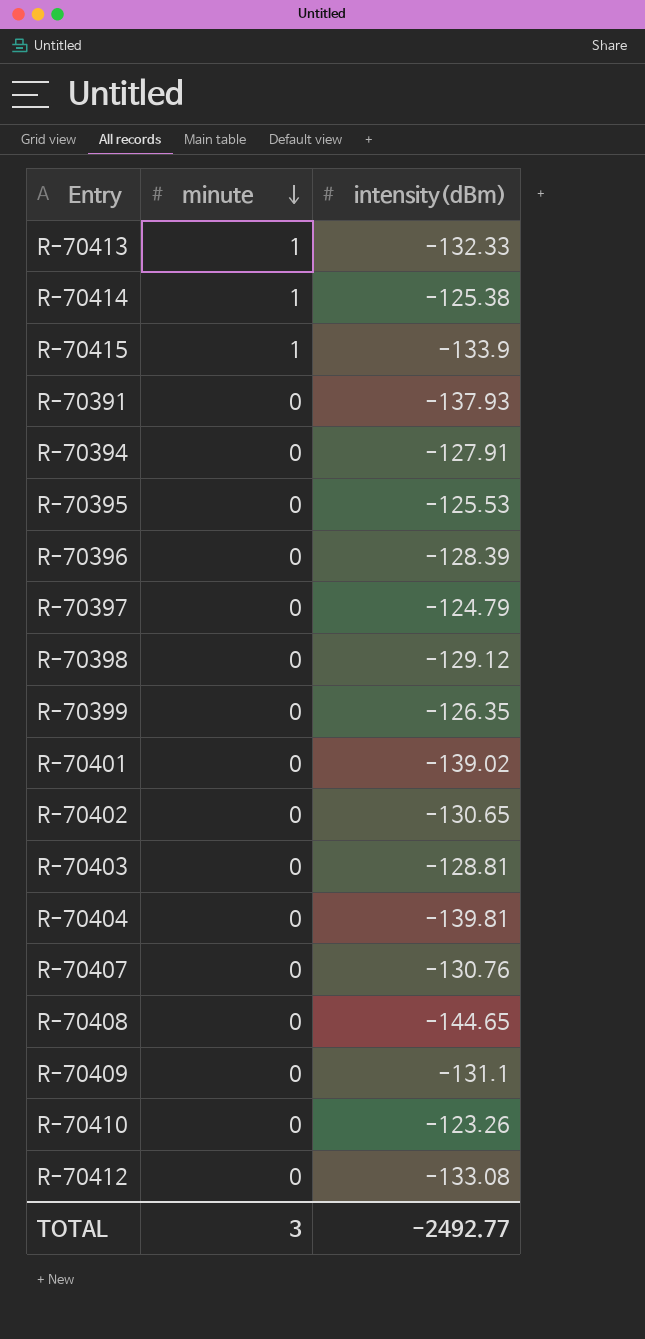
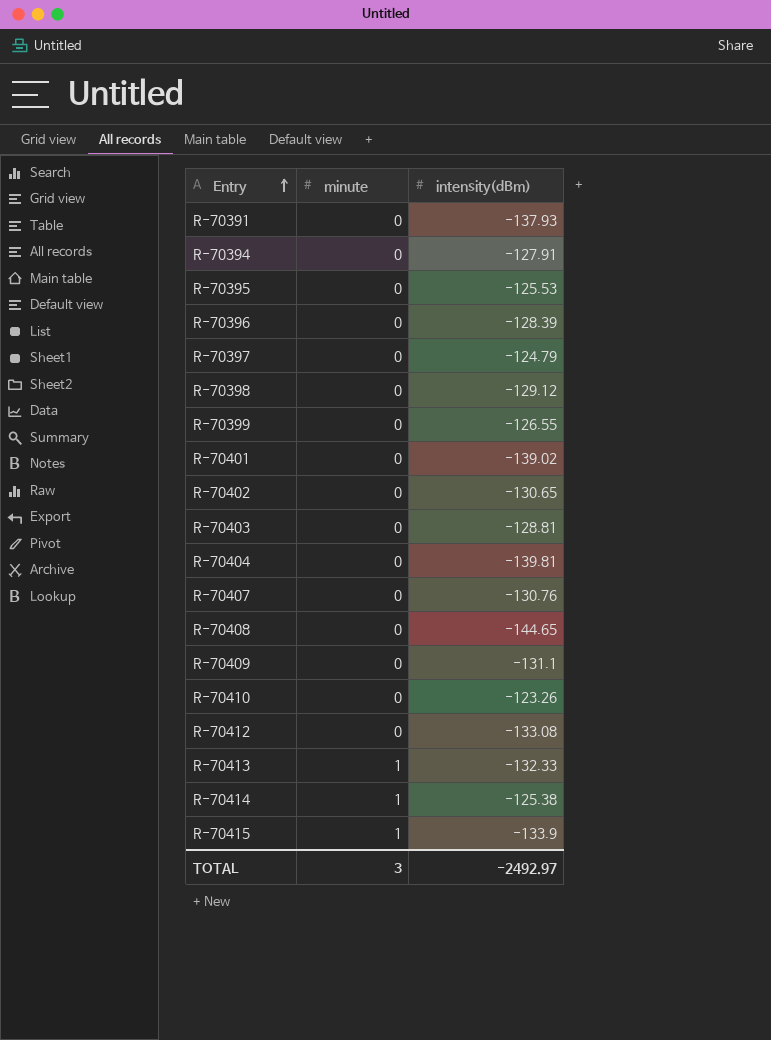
row order: minute descending -> Entry ascending
R-70399 | intensity(dBm): -126.35 -> -126.55
TOTAL | intensity(dBm): -2492.77 -> -2492.97

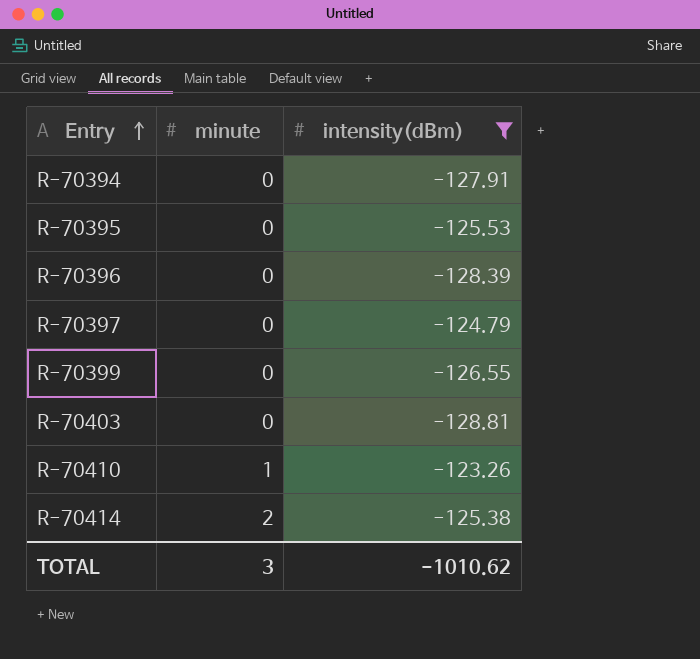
filter: none -> intensity(dBm) >= -128.81
R-70410 | minute: 0 -> 1
R-70414 | minute: 1 -> 2
TOTAL | intensity(dBm): -2492.97 -> -1010.62

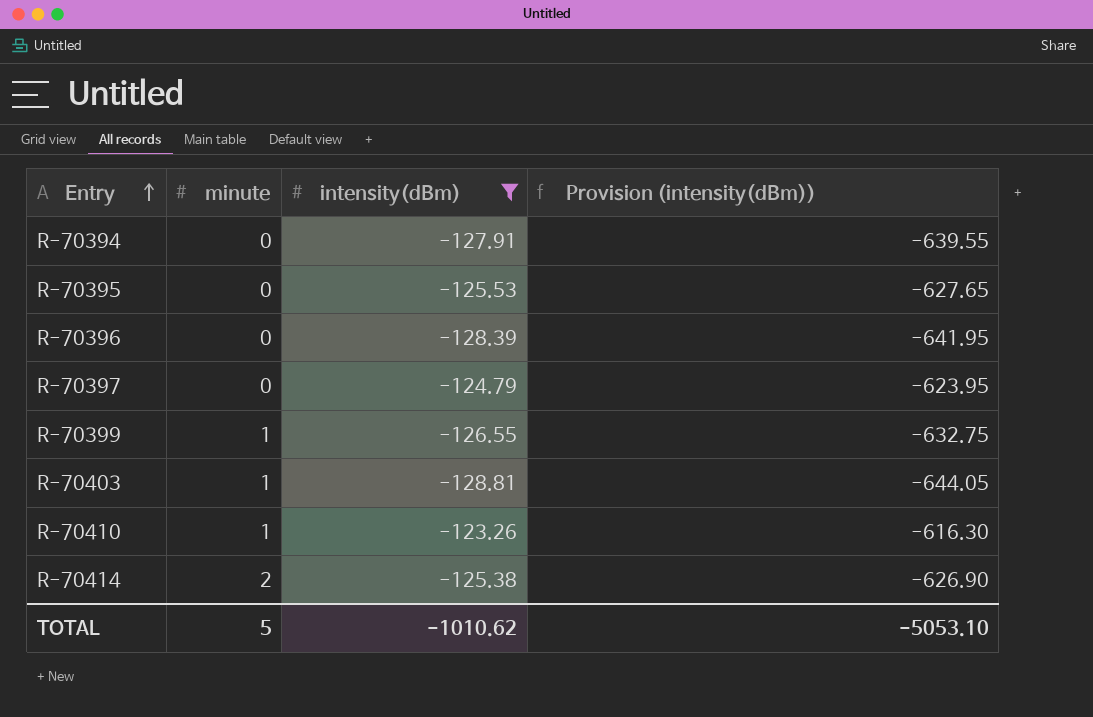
column Provision (intensity(dBm)) | formula: none -> [intensity(dBm)] * 5
R-70399 | minute: 0 -> 1
R-70403 | minute: 0 -> 1
TOTAL | minute: 3 -> 5

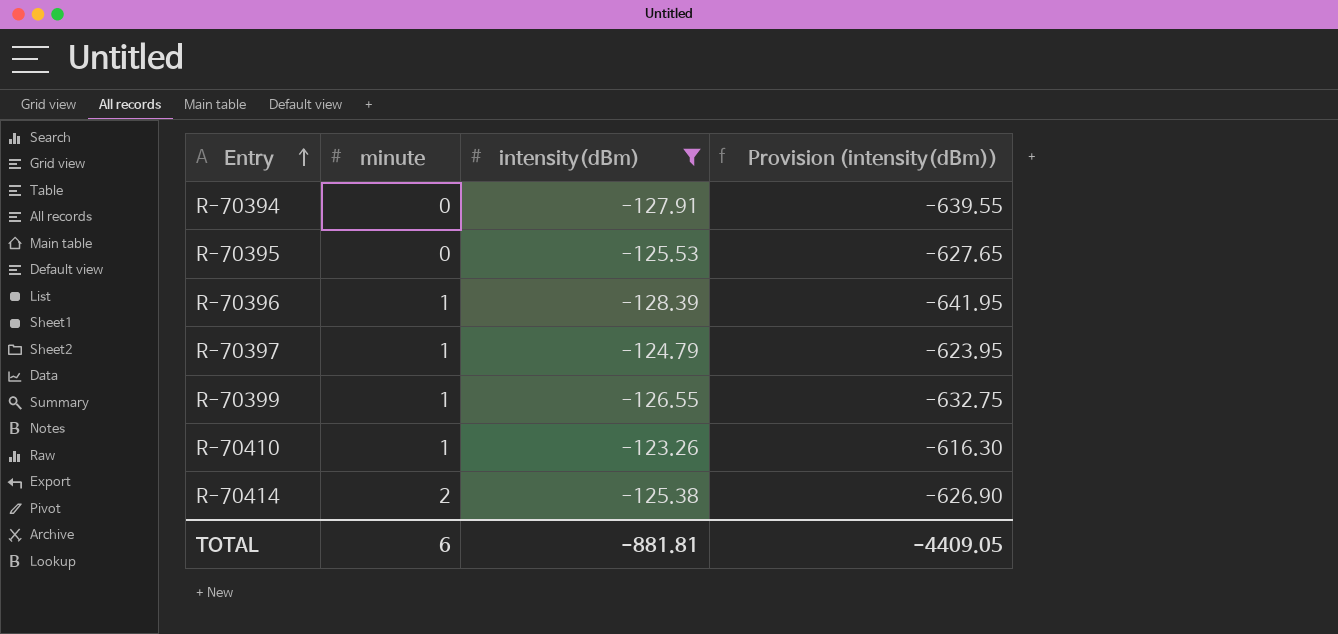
row R-70403: 1 | -128.81 | -644.05 -> none
R-70396 | minute: 0 -> 1
R-70397 | minute: 0 -> 1
TOTAL | minute: 5 -> 6
TOTAL | intensity(dBm): -1010.62 -> -881.81
TOTAL | Provision (intensity(dBm)): -5053.10 -> -4409.05

